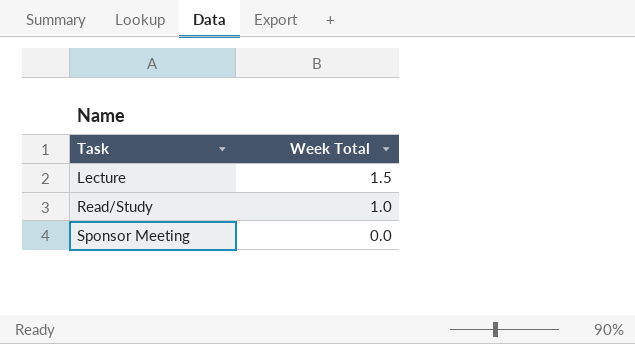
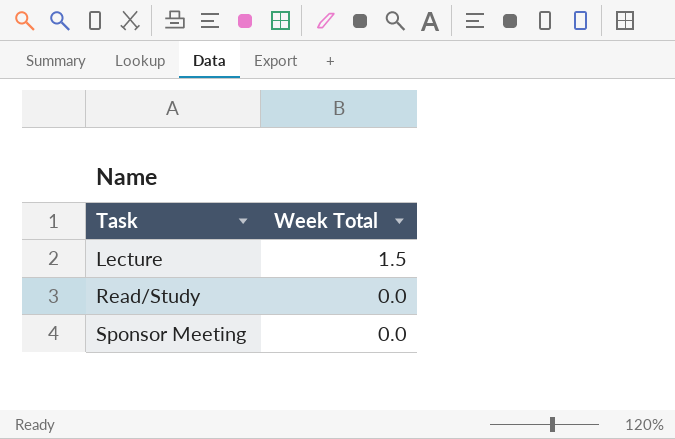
Read/Study | Week Total: 1.0 -> 0.0

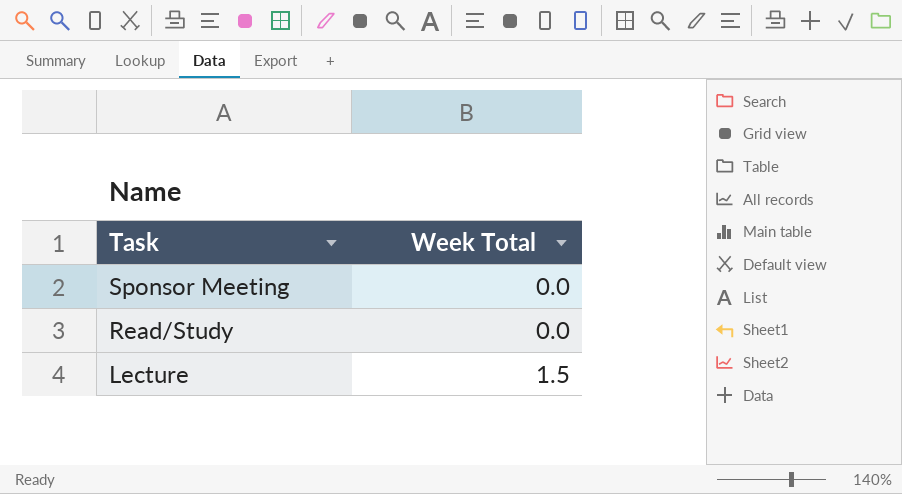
row order: Task ascending -> Task descending

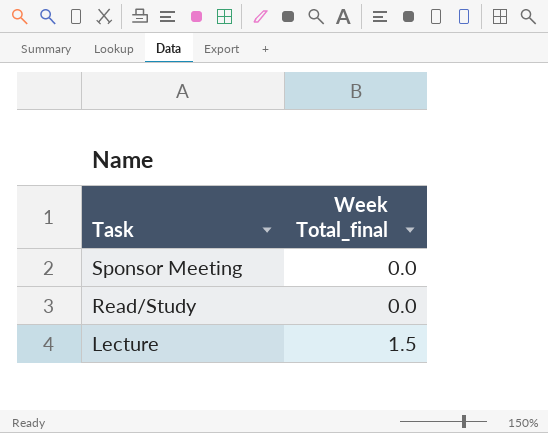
column name: Week Total -> Week Total_final

